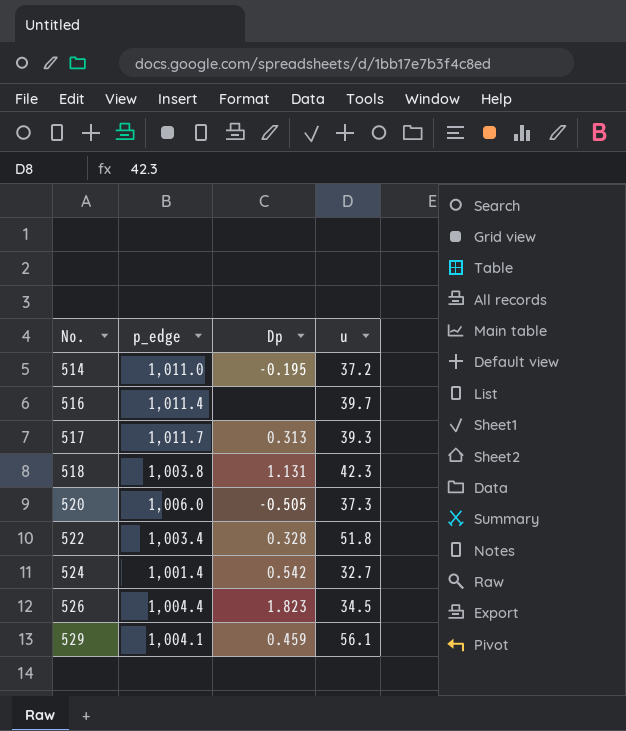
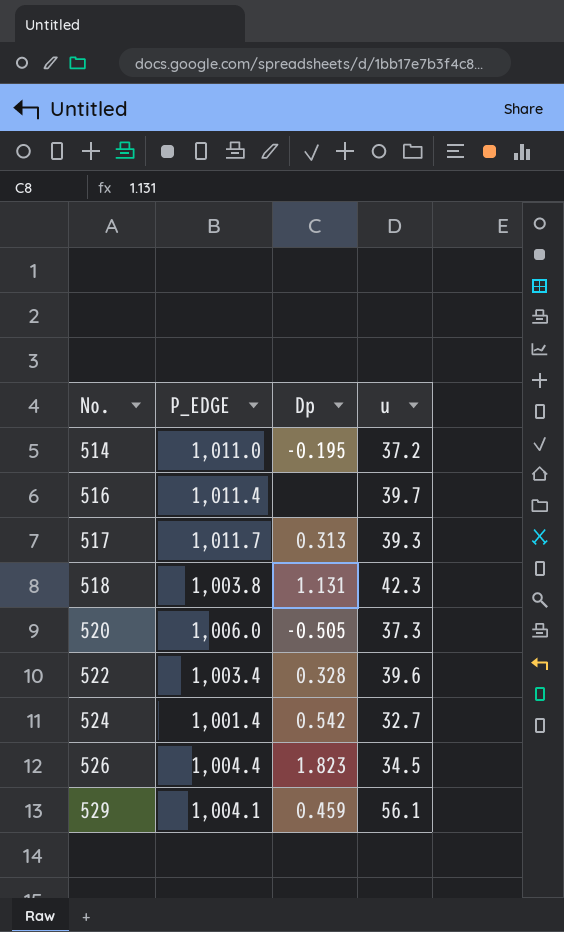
column name: p_edge -> P_EDGE
522 | u: 51.8 -> 39.6

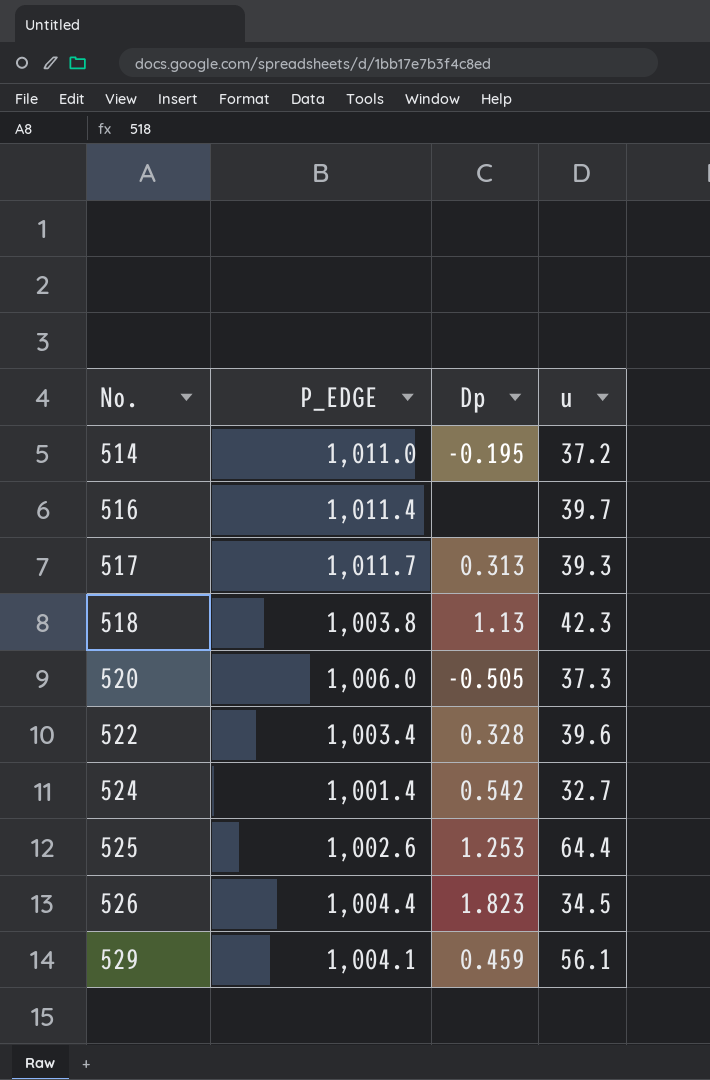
518 | Dp: 1.131 -> 1.13
row 525: none -> 1,002.6 | 1.253 | 64.4

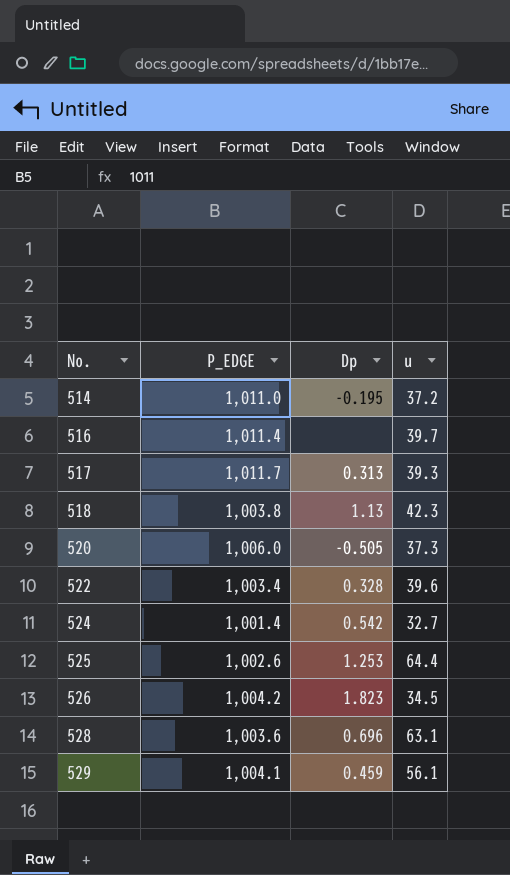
526 | P_EDGE: 1,004.4 -> 1,004.2
row 528: none -> 1,003.6 | 0.696 | 63.1

